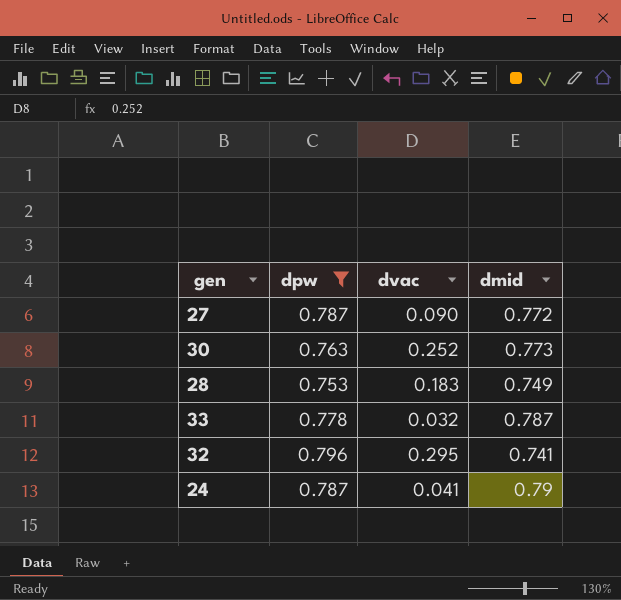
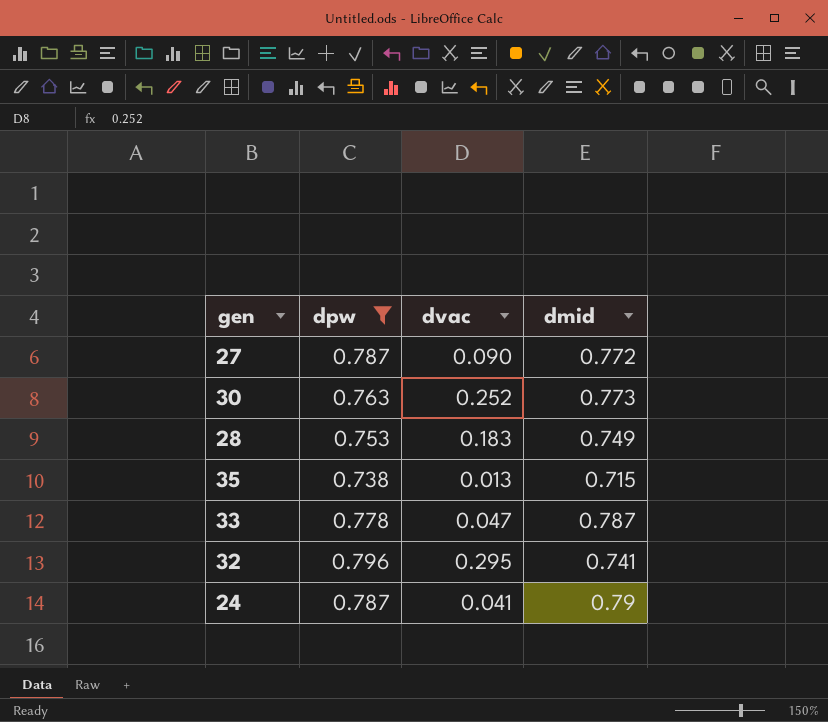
row 35: none -> 0.738 | 0.013 | 0.715
33 | dvac: 0.032 -> 0.047

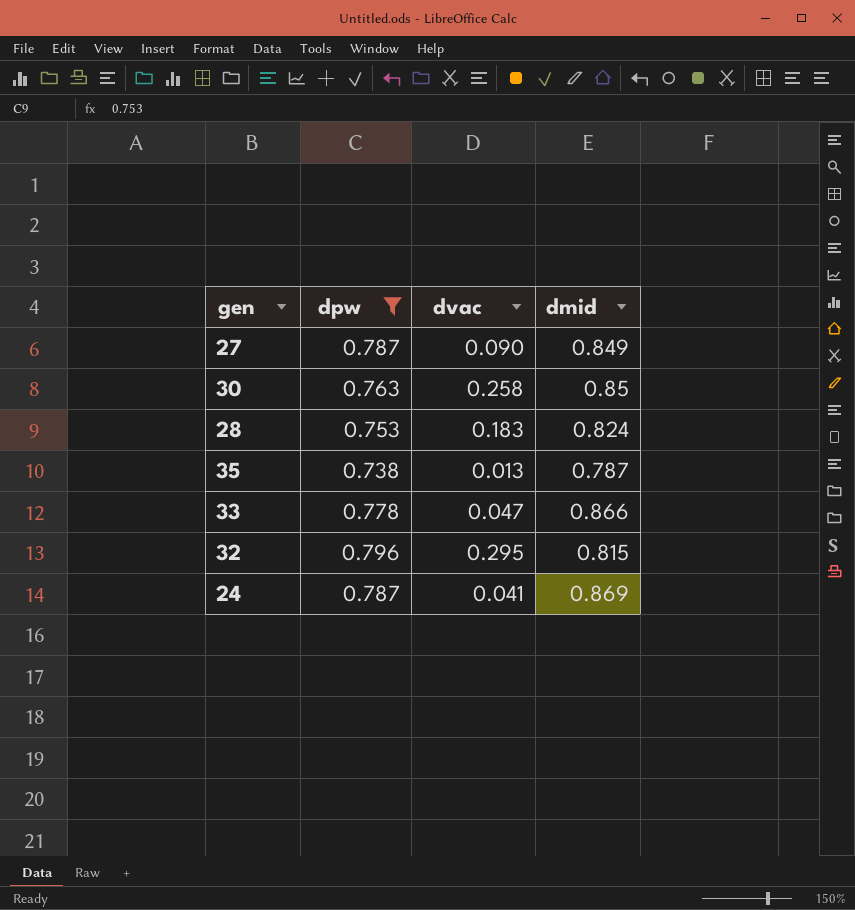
27 | dmid: 0.772 -> 0.849
30 | dvac: 0.252 -> 0.258
30 | dmid: 0.773 -> 0.85
28 | dmid: 0.749 -> 0.824
35 | dmid: 0.715 -> 0.787
33 | dmid: 0.787 -> 0.866
32 | dmid: 0.741 -> 0.815
24 | dmid: 0.79 -> 0.869

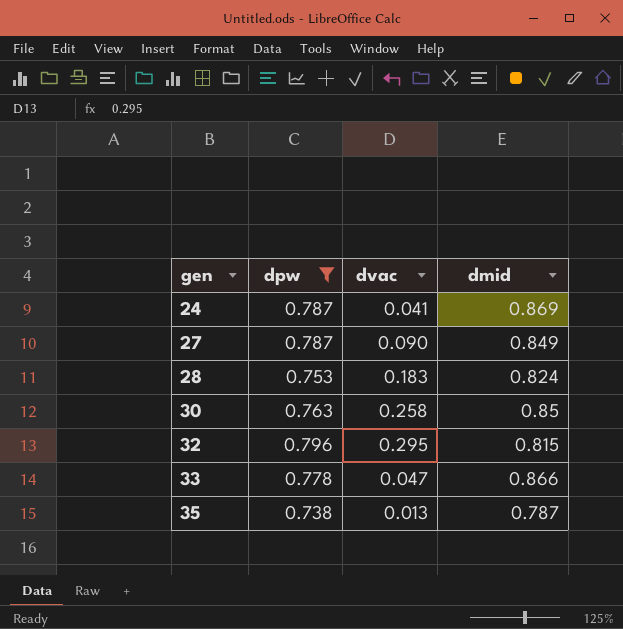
row order: none -> gen ascending

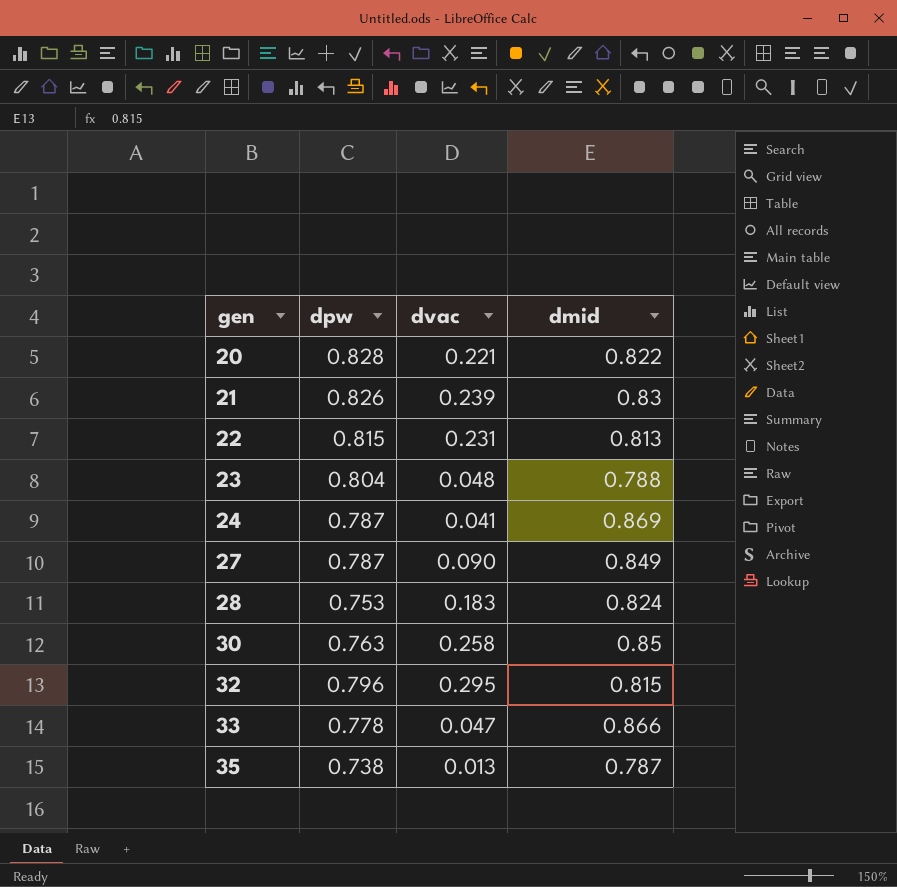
filter: dpw <= 0.796 -> none

